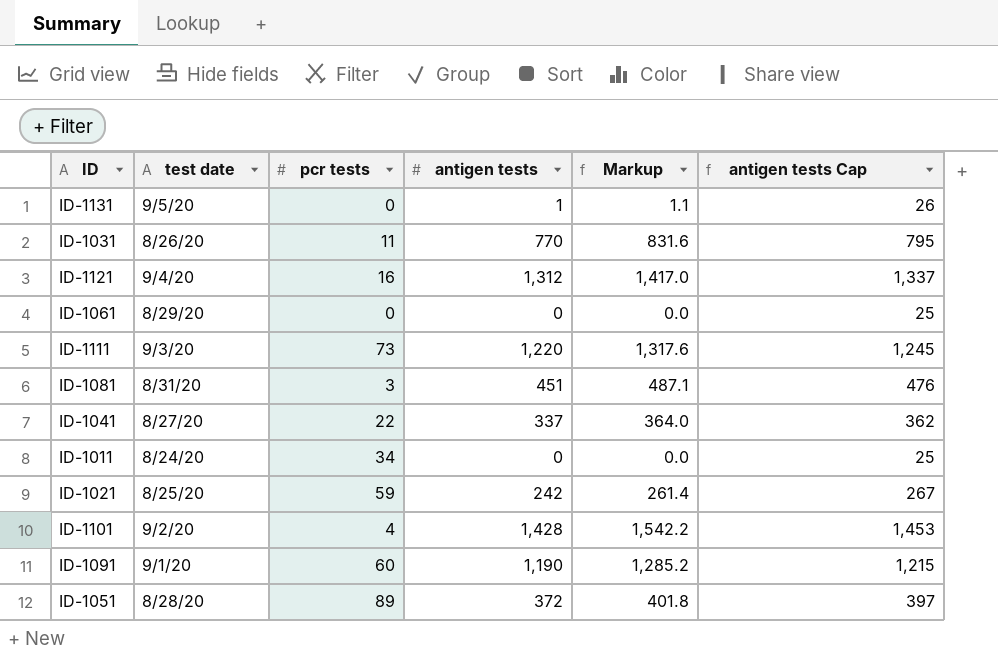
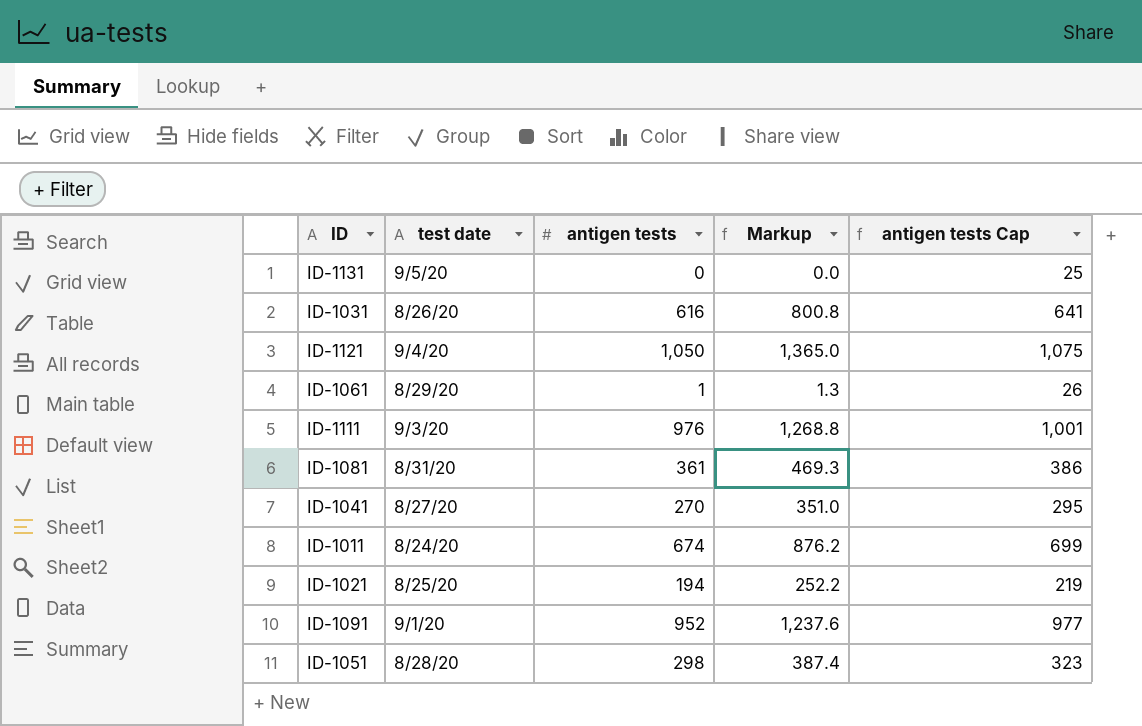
column pcr tests | position: 3 -> none
column Markup | formula: [antigen tests] * 1.08 -> [antigen tests] * 1.3
row ID-1101: 9/2/20 | 4 | 1,428 | 1,542.2 | 1,453 -> none
ID-1131 | antigen tests: 1 -> 0
ID-1131 | antigen tests Cap: 26 -> 25
ID-1031 | antigen tests: 770 -> 616
ID-1031 | antigen tests Cap: 795 -> 641
ID-1121 | antigen tests: 1,312 -> 1,050
ID-1121 | antigen tests Cap: 1,337 -> 1,075
ID-1061 | antigen tests: 0 -> 1
ID-1061 | antigen tests Cap: 25 -> 26
ID-1111 | antigen tests: 1,220 -> 976
ID-1111 | antigen tests Cap: 1,245 -> 1,001
ID-1081 | antigen tests: 451 -> 361
ID-1081 | antigen tests Cap: 476 -> 386
ID-1041 | antigen tests: 337 -> 270
ID-1041 | antigen tests Cap: 362 -> 295
ID-1011 | antigen tests: 0 -> 674
ID-1011 | antigen tests Cap: 25 -> 699
ID-1021 | antigen tests: 242 -> 194
ID-1021 | antigen tests Cap: 267 -> 219
ID-1091 | antigen tests: 1,190 -> 952
ID-1091 | antigen tests Cap: 1,215 -> 977
ID-1051 | antigen tests: 372 -> 298
ID-1051 | antigen tests Cap: 397 -> 323

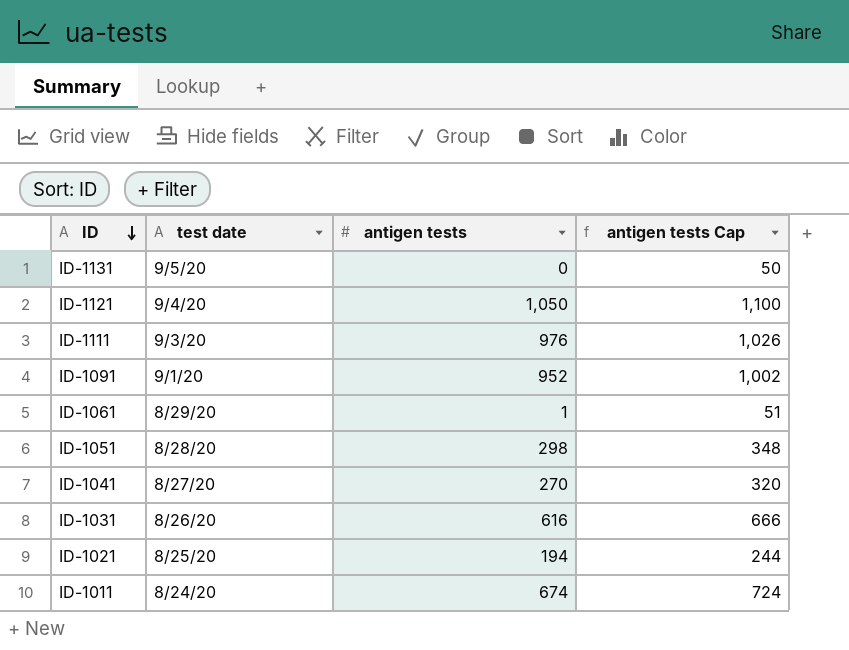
row order: none -> ID descending
column Markup | formula: [antigen tests] * 1.3 -> none
column antigen tests Cap | formula: [antigen tests] + 25 -> [antigen tests] + 50
row ID-1081: 8/31/20 | 361 | 469.3 | 386 -> none

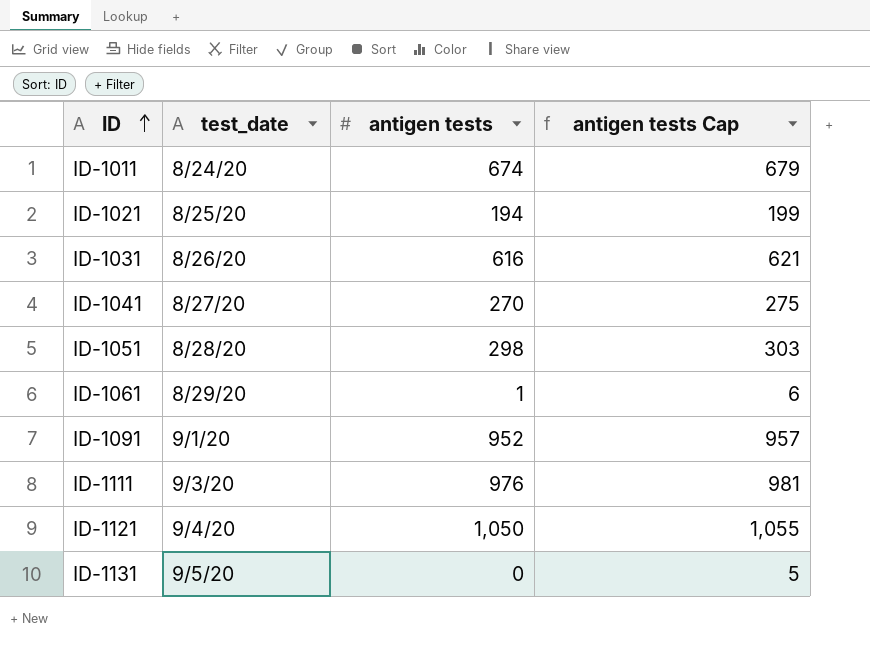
row order: ID descending -> ID ascending
column name: test date -> test_date
column antigen tests Cap | formula: [antigen tests] + 50 -> [antigen tests] + 5

